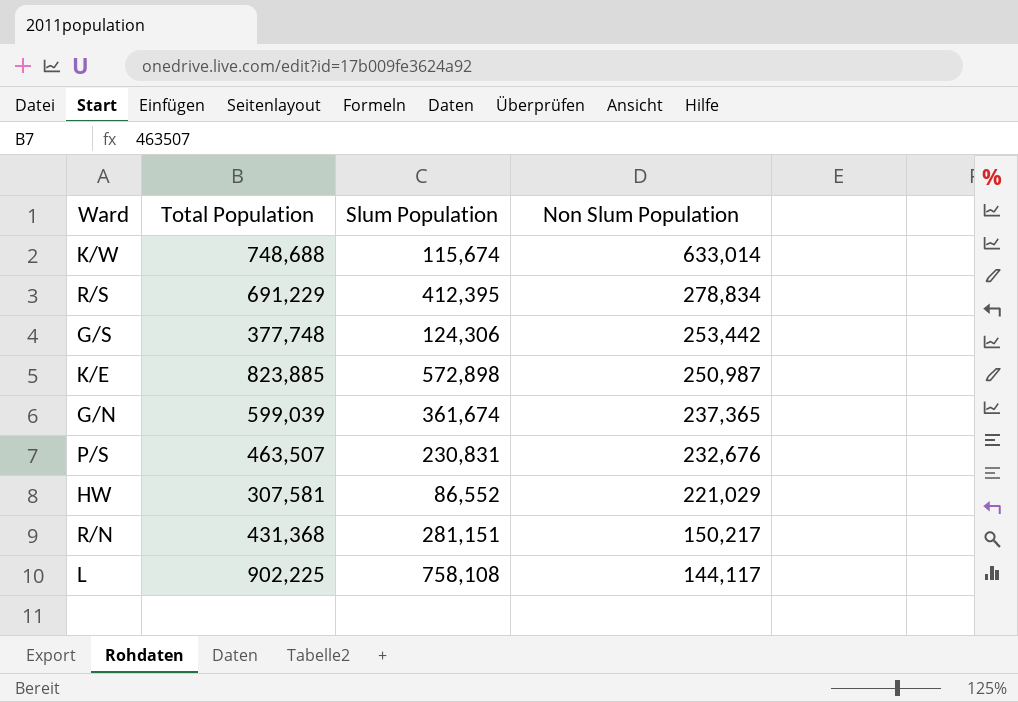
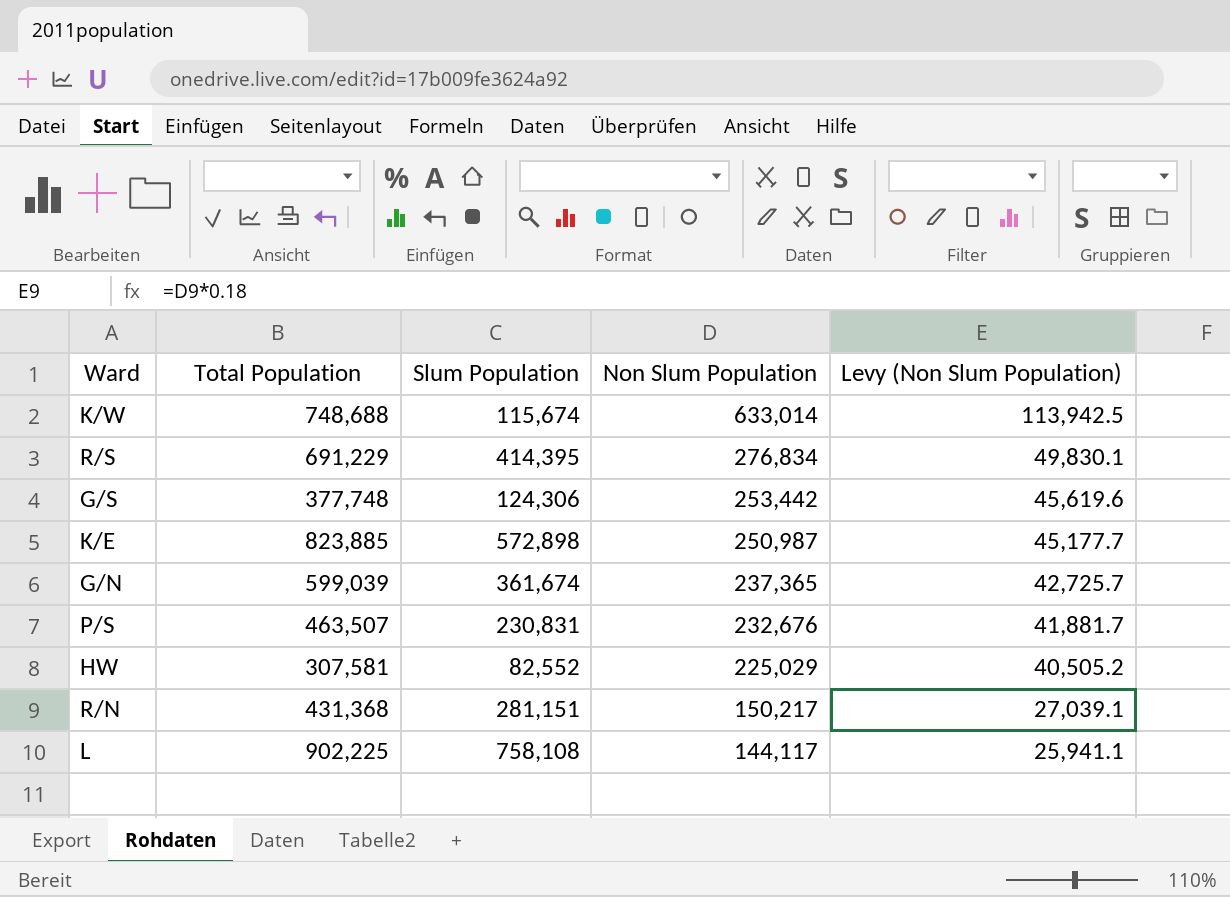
column Levy (Non Slum Population) | formula: none -> [Non Slum Population] * 0.18
R/S | Slum Population: 412,395 -> 414,395
R/S | Non Slum Population: 278,834 -> 276,834
HW | Slum Population: 86,552 -> 82,552
HW | Non Slum Population: 221,029 -> 225,029

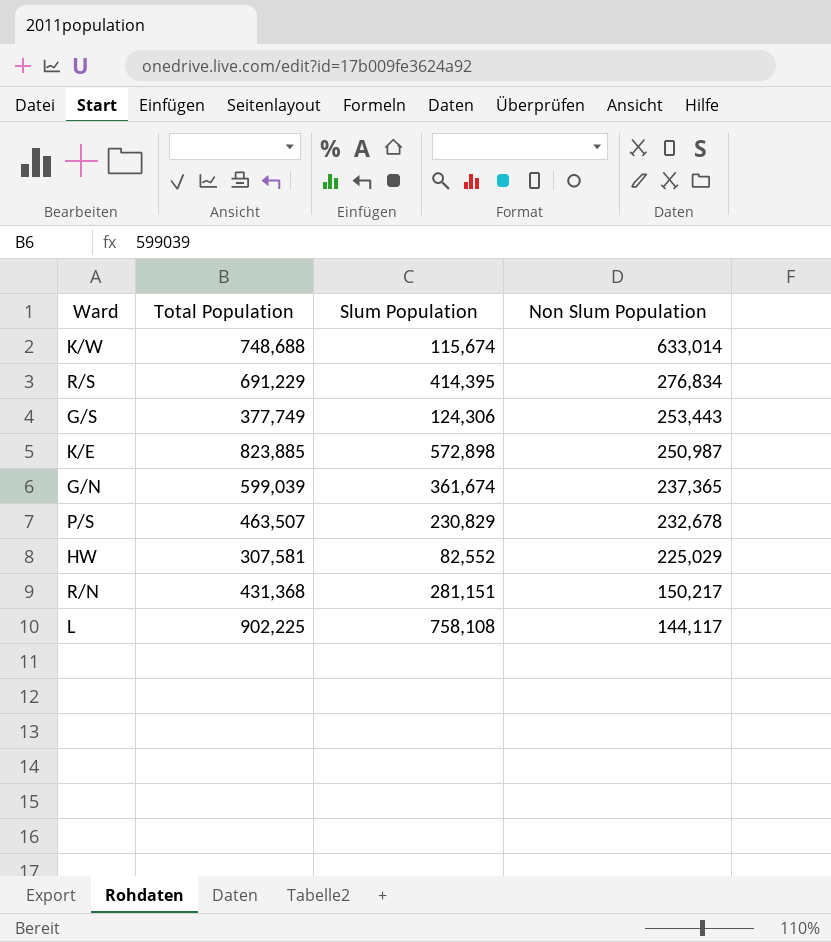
column Levy (Non Slum Population) | formula: [Non Slum Population] * 0.18 -> none
G/S | Total Population: 377,748 -> 377,749
G/S | Non Slum Population: 253,442 -> 253,443
P/S | Slum Population: 230,831 -> 230,829
P/S | Non Slum Population: 232,676 -> 232,678

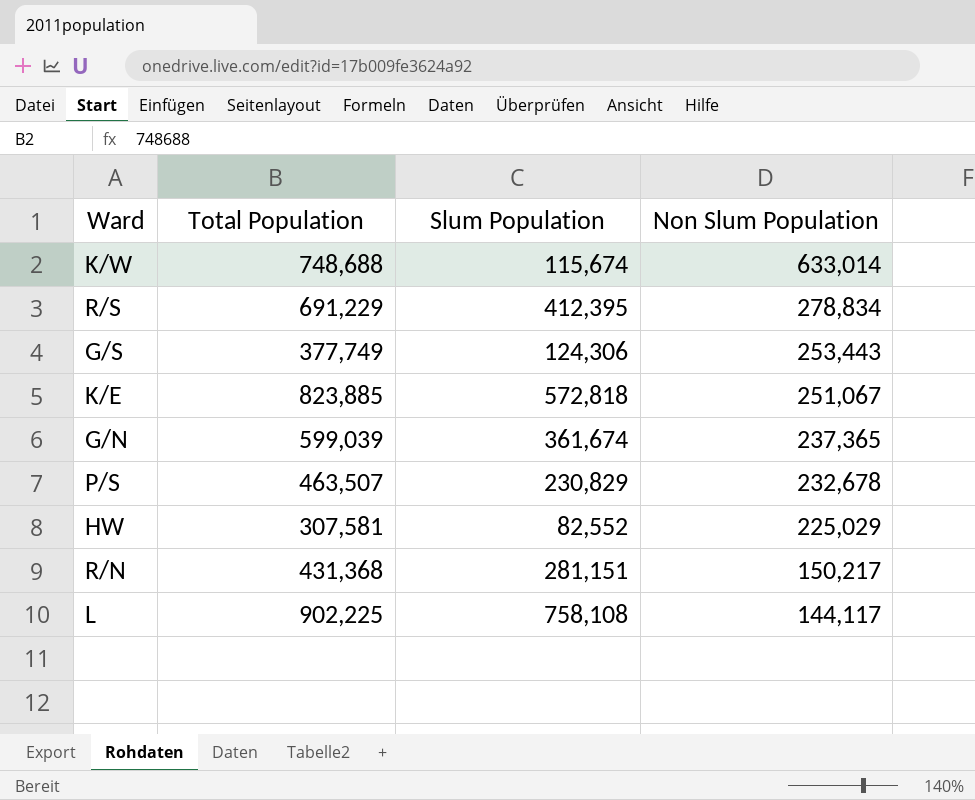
R/S | Slum Population: 414,395 -> 412,395
R/S | Non Slum Population: 276,834 -> 278,834
K/E | Slum Population: 572,898 -> 572,818
K/E | Non Slum Population: 250,987 -> 251,067

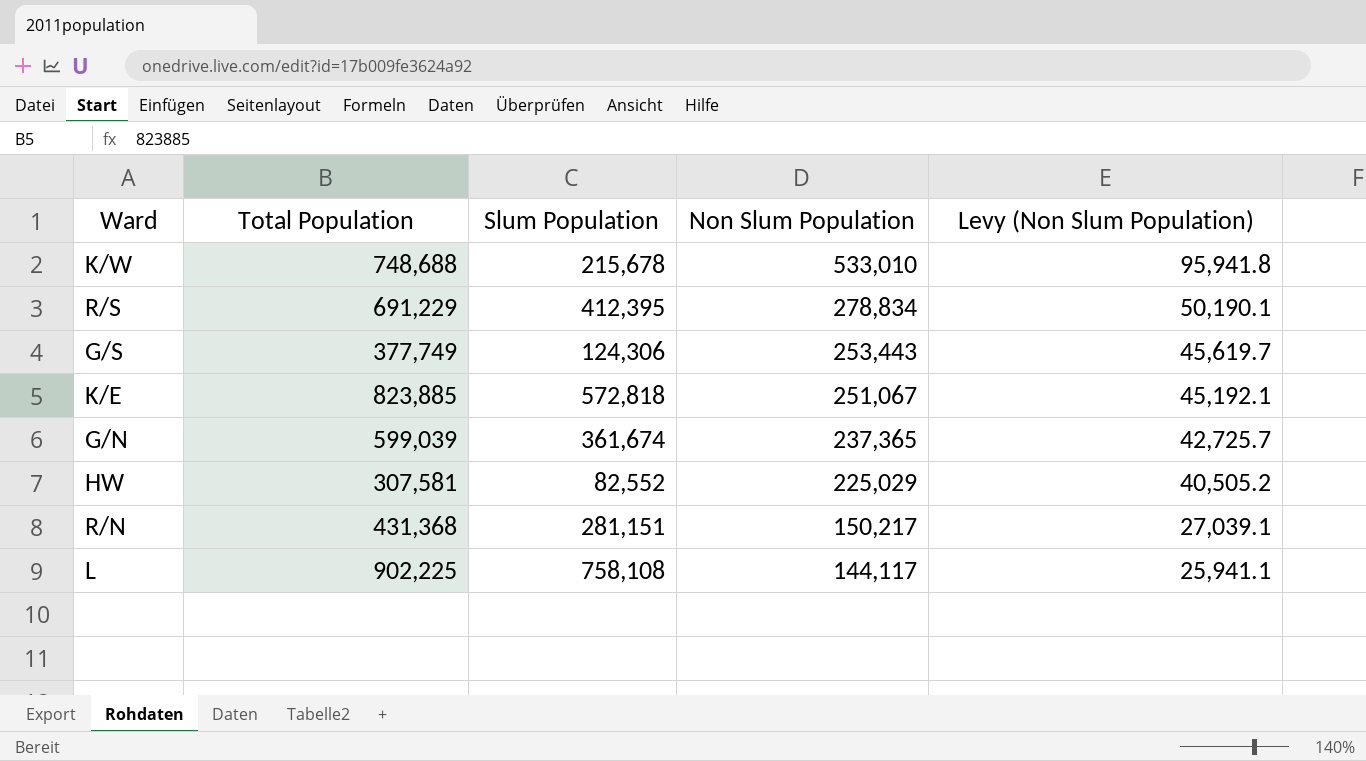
column Levy (Non Slum Population) | formula: none -> [Non Slum Population] * 0.18
row P/S: 463,507 | 230,829 | 232,678 -> none
K/W | Slum Population: 115,674 -> 215,678
K/W | Non Slum Population: 633,014 -> 533,010

